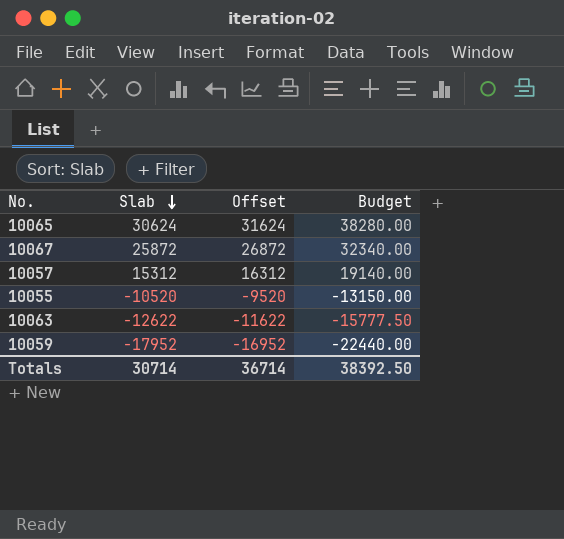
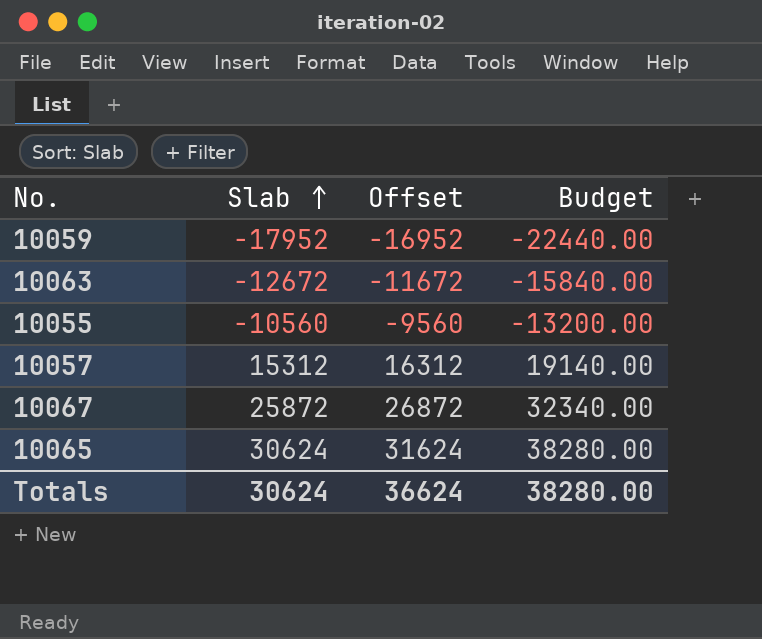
row order: Slab descending -> Slab ascending
10063 | Slab: -12622 -> -12672
10063 | Offset: -11622 -> -11672
10063 | Budget: -15777.50 -> -15840.00
10055 | Slab: -10520 -> -10560
10055 | Offset: -9520 -> -9560
10055 | Budget: -13150.00 -> -13200.00
Totals | Slab: 30714 -> 30624
Totals | Offset: 36714 -> 36624
Totals | Budget: 38392.50 -> 38280.00

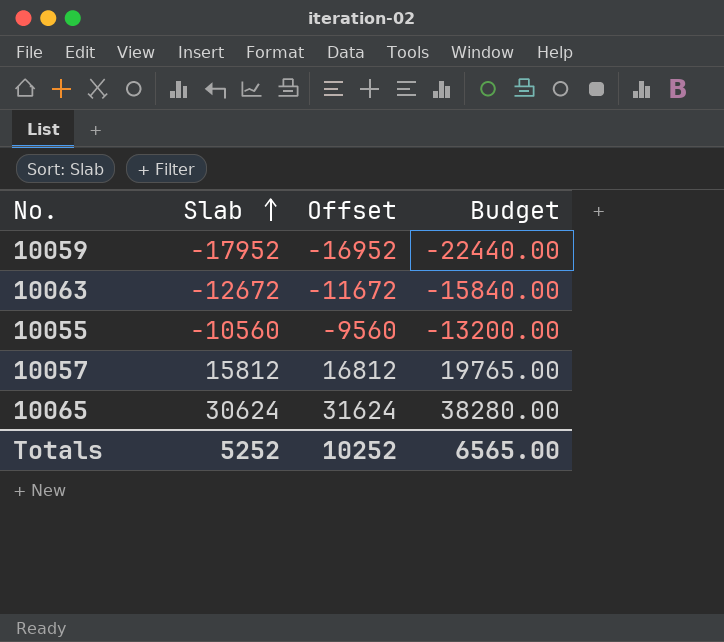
row 10067: 25872 | 26872 | 32340.00 -> none
10057 | Slab: 15312 -> 15812
10057 | Offset: 16312 -> 16812
10057 | Budget: 19140.00 -> 19765.00
Totals | Slab: 30624 -> 5252
Totals | Offset: 36624 -> 10252
Totals | Budget: 38280.00 -> 6565.00

